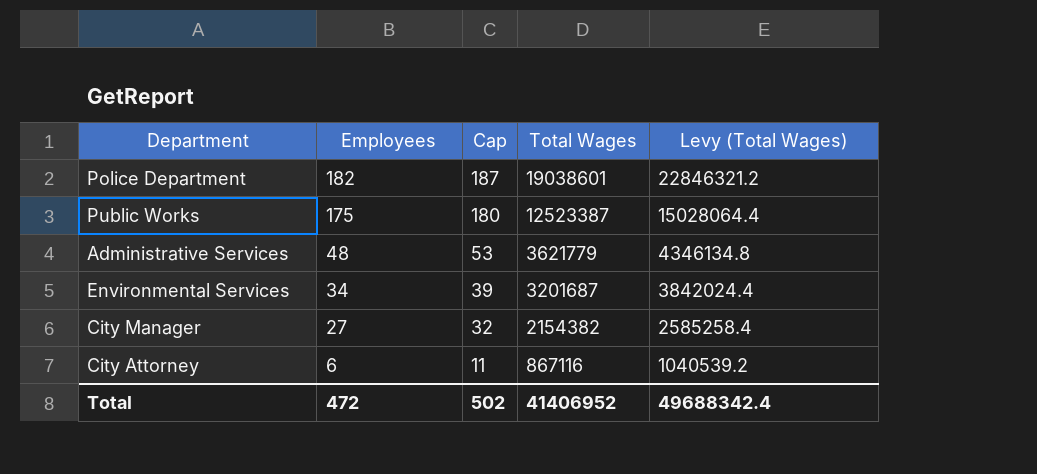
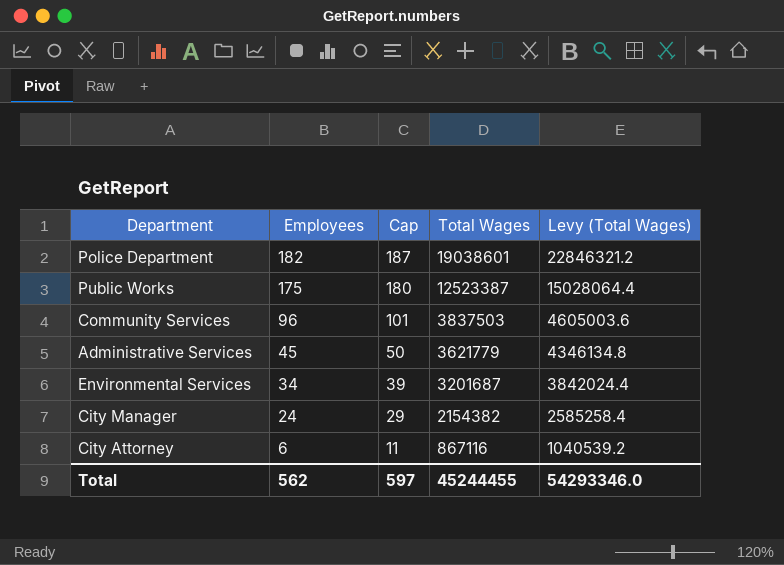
row Community Services: none -> 96 | 101 | 3837503 | 4605003.6
Administrative Services | Employees: 48 -> 45
Administrative Services | Cap: 53 -> 50
City Manager | Employees: 27 -> 24
City Manager | Cap: 32 -> 29
Total | Employees: 472 -> 562
Total | Cap: 502 -> 597
Total | Total Wages: 41406952 -> 45244455
Total | Levy (Total Wages): 49688342.4 -> 54293346.0

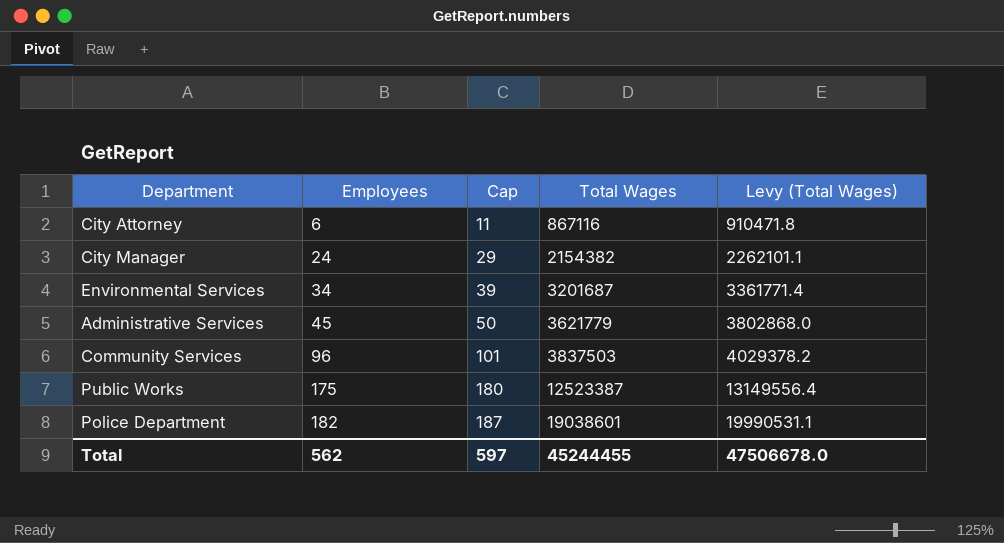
row order: Employees descending -> Employees ascending
column Levy (Total Wages) | formula: [Total Wages] * 1.2 -> [Total Wages] * 1.05
Total | Levy (Total Wages): 54293346.0 -> 47506678.0

